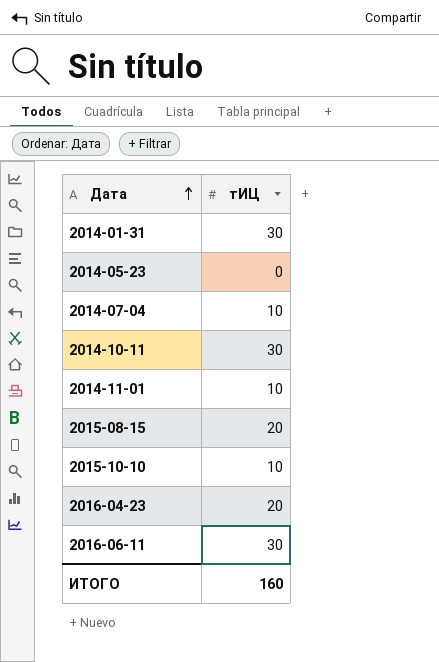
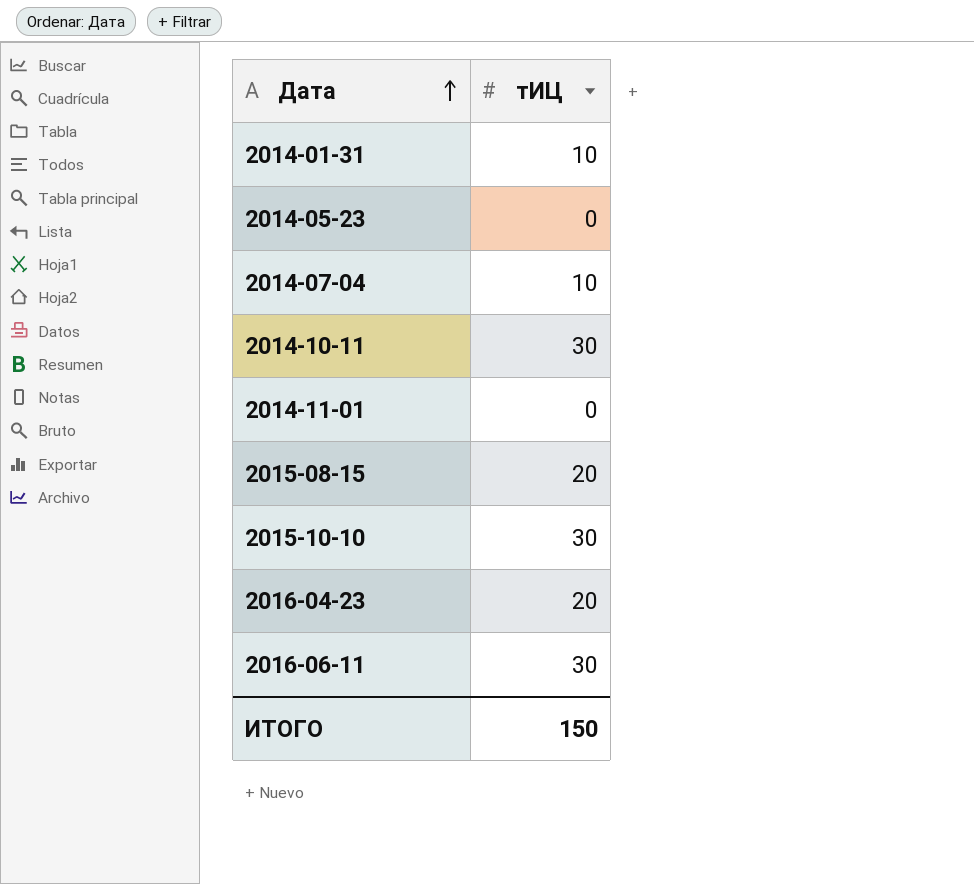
2014-01-31 | тИЦ: 30 -> 10
2014-11-01 | тИЦ: 10 -> 0
2015-10-10 | тИЦ: 10 -> 30
ИТОГО | тИЦ: 160 -> 150

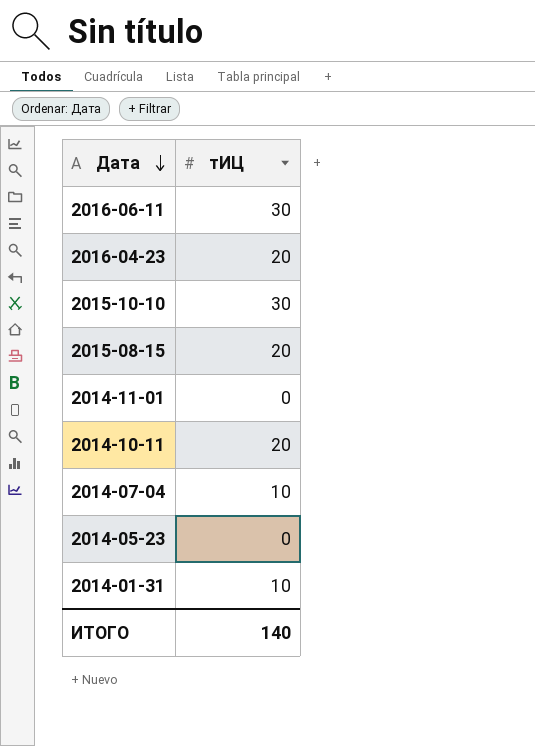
row order: Дата ascending -> Дата descending
2014-10-11 | тИЦ: 30 -> 20
ИТОГО | тИЦ: 150 -> 140

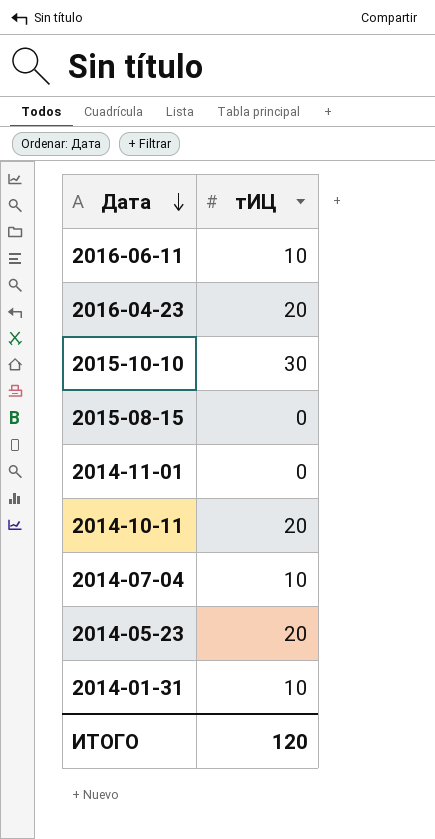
2016-06-11 | тИЦ: 30 -> 10
2015-08-15 | тИЦ: 20 -> 0
2014-05-23 | тИЦ: 0 -> 20
ИТОГО | тИЦ: 140 -> 120

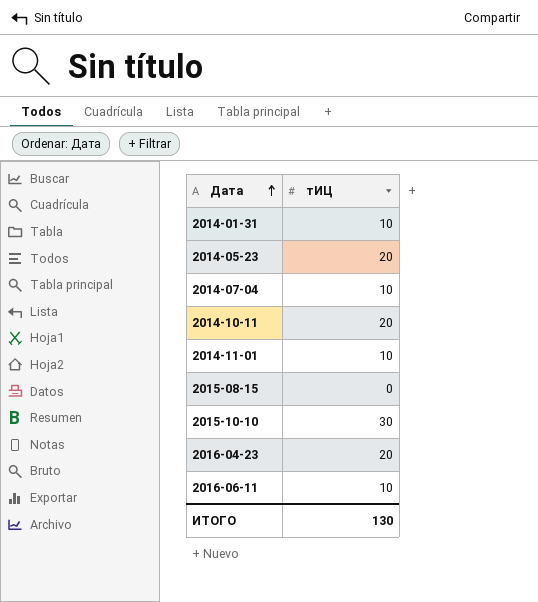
row order: Дата descending -> Дата ascending
2014-11-01 | тИЦ: 0 -> 10
ИТОГО | тИЦ: 120 -> 130

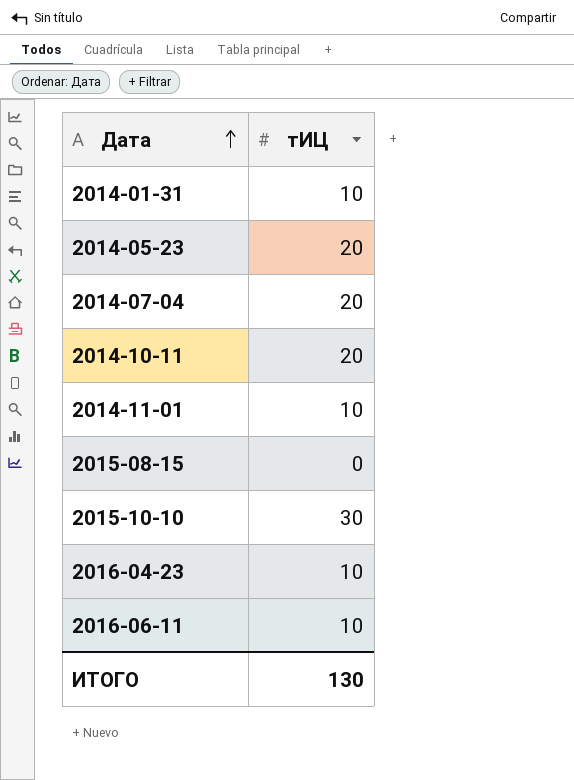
2014-07-04 | тИЦ: 10 -> 20
2016-04-23 | тИЦ: 20 -> 10

